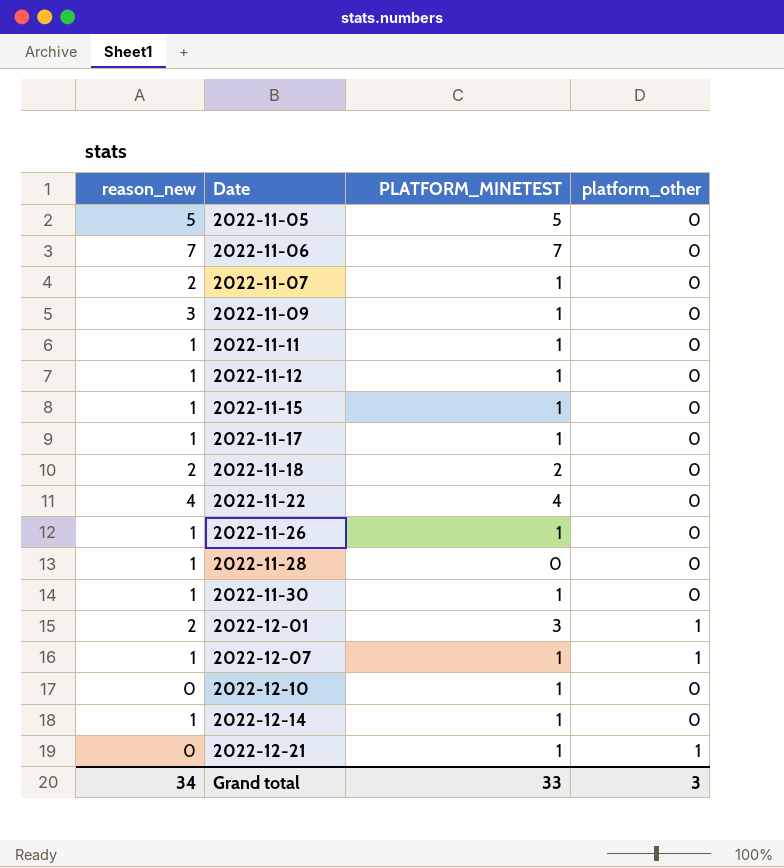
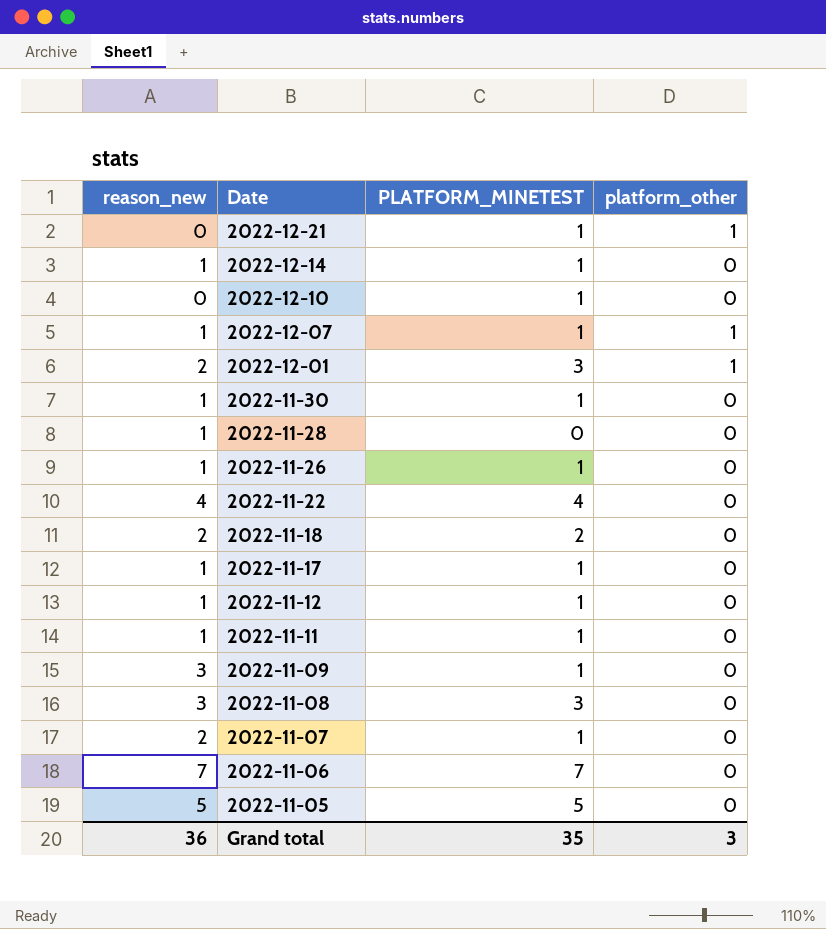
row order: Date ascending -> Date descending
row 2022-11-15: 1 | 1 | 0 -> none
row 2022-11-08: none -> 3 | 3 | 0
Grand total | reason_new: 34 -> 36
Grand total | PLATFORM_MINETEST: 33 -> 35

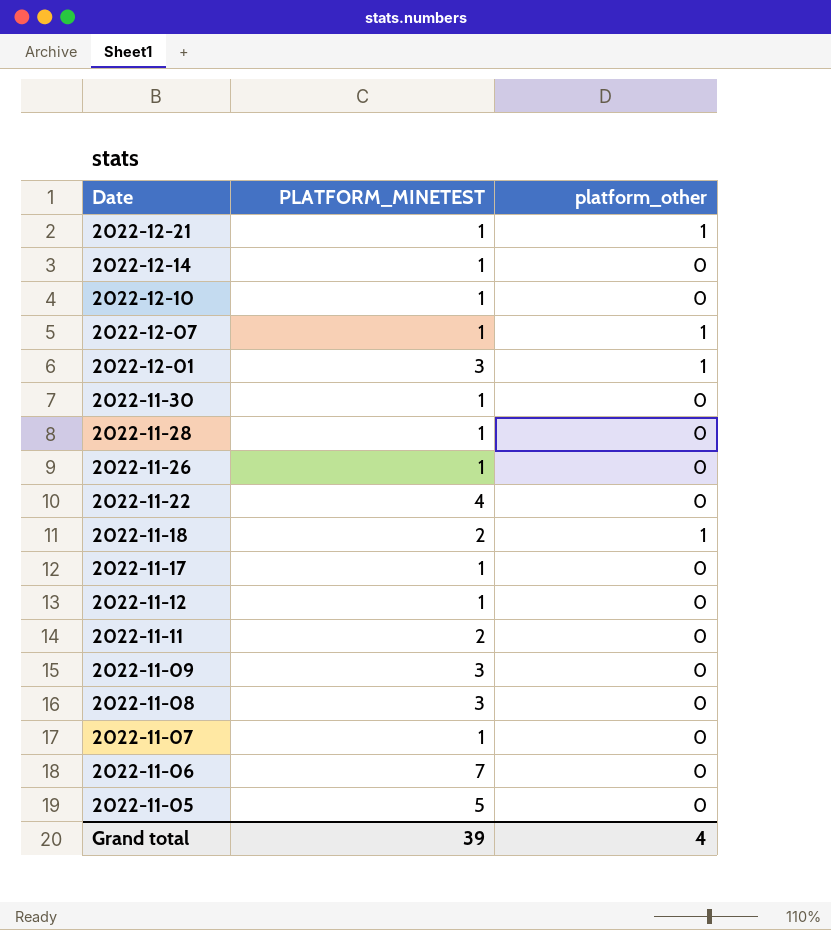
column reason_new | position: 1 -> none
2022-11-28 | PLATFORM_MINETEST: 0 -> 1
2022-11-18 | platform_other: 0 -> 1
2022-11-11 | PLATFORM_MINETEST: 1 -> 2
2022-11-09 | PLATFORM_MINETEST: 1 -> 3
Grand total | PLATFORM_MINETEST: 35 -> 39
Grand total | platform_other: 3 -> 4

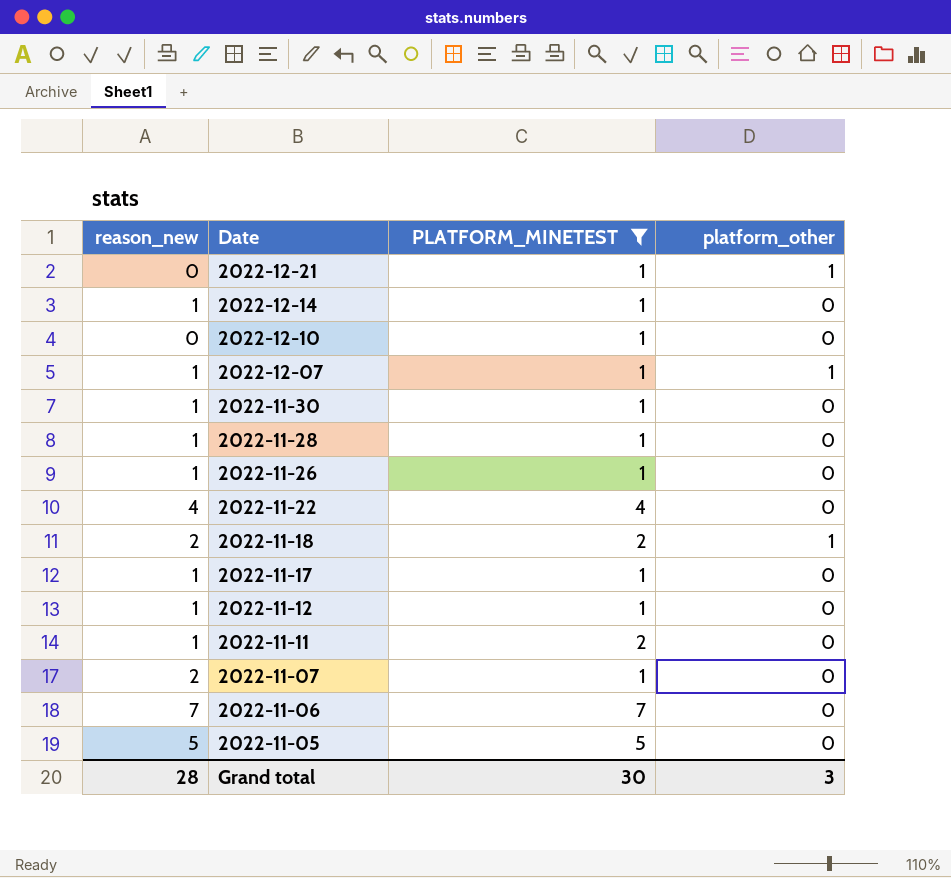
filter: none -> PLATFORM_MINETEST != 3
column reason_new | position: none -> 1
Grand total | PLATFORM_MINETEST: 39 -> 30
Grand total | platform_other: 4 -> 3

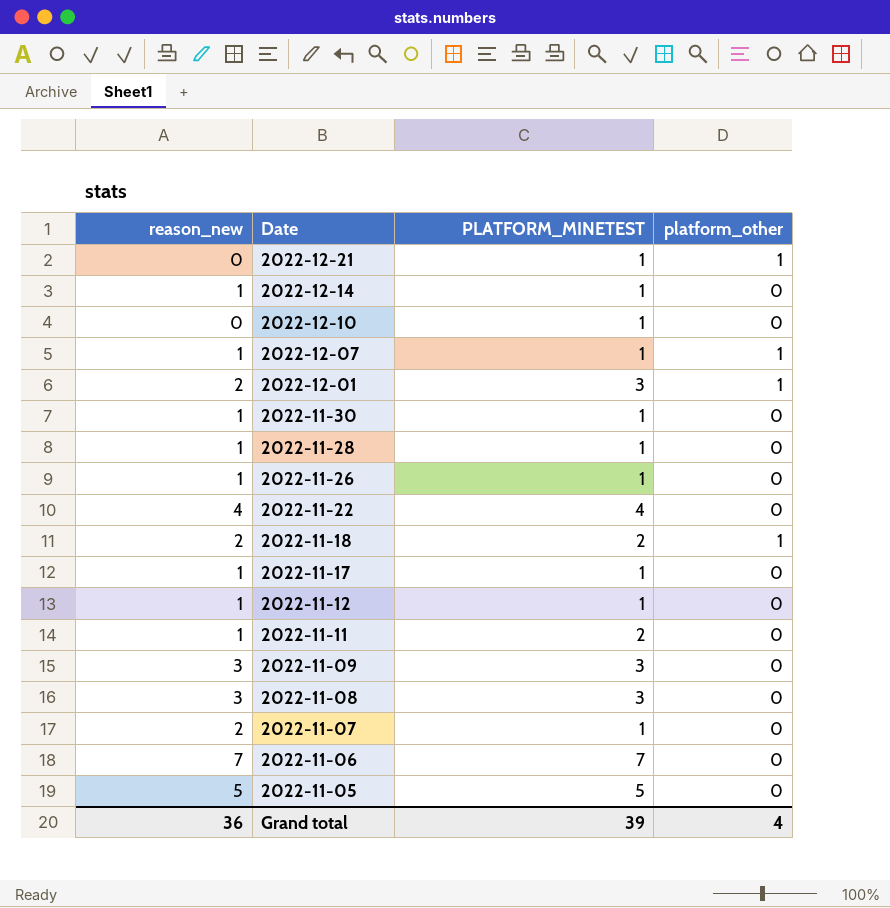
filter: PLATFORM_MINETEST != 3 -> none
Grand total | reason_new: 28 -> 36
Grand total | PLATFORM_MINETEST: 30 -> 39
Grand total | platform_other: 3 -> 4

